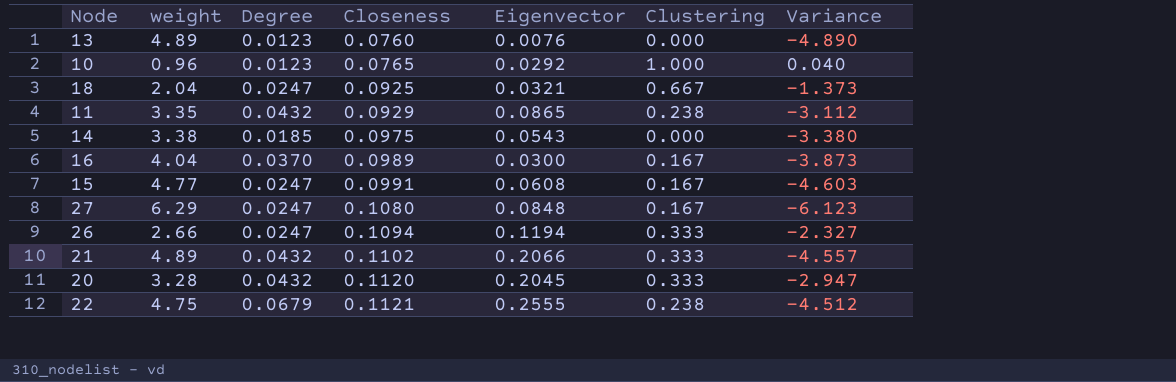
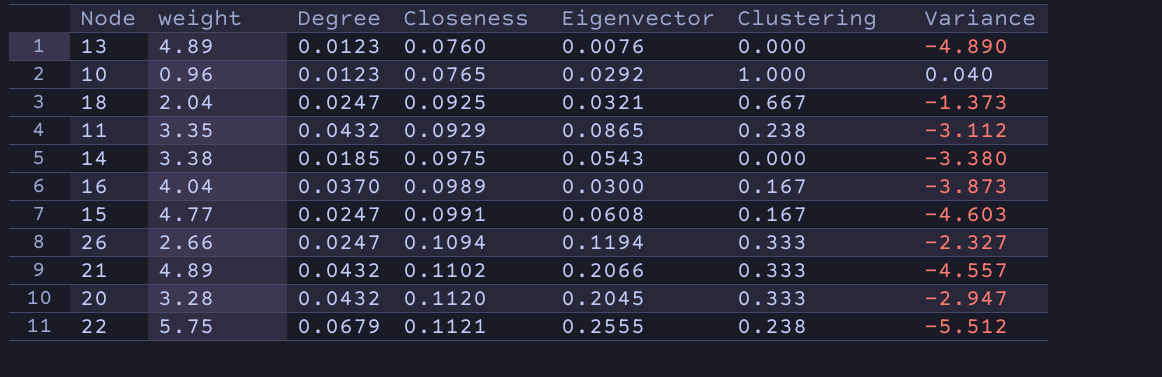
row 27: 6.29 | 0.0247 | 0.1080 | 0.0848 | 0.167 | -6.123 -> none
22 | weight: 4.75 -> 5.75
22 | Variance: -4.512 -> -5.512

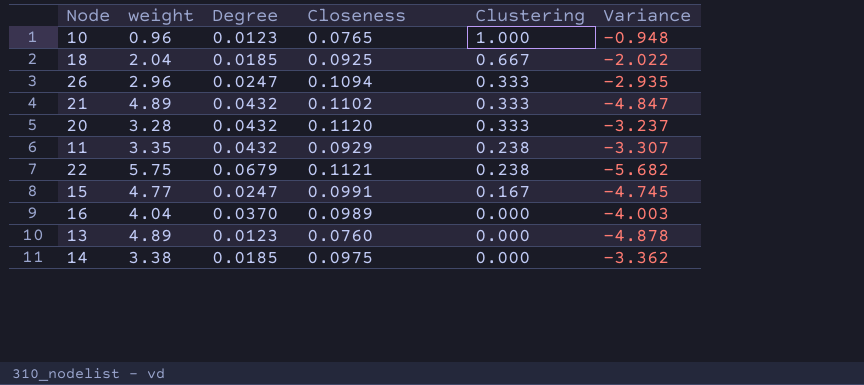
row order: Closeness ascending -> Clustering descending
column Eigenvector | position: 5 -> none
column Variance | formula: [Clustering] - [weight] -> [Degree] - [weight]
18 | Degree: 0.0247 -> 0.0185
26 | weight: 2.66 -> 2.96
16 | Clustering: 0.167 -> 0.000

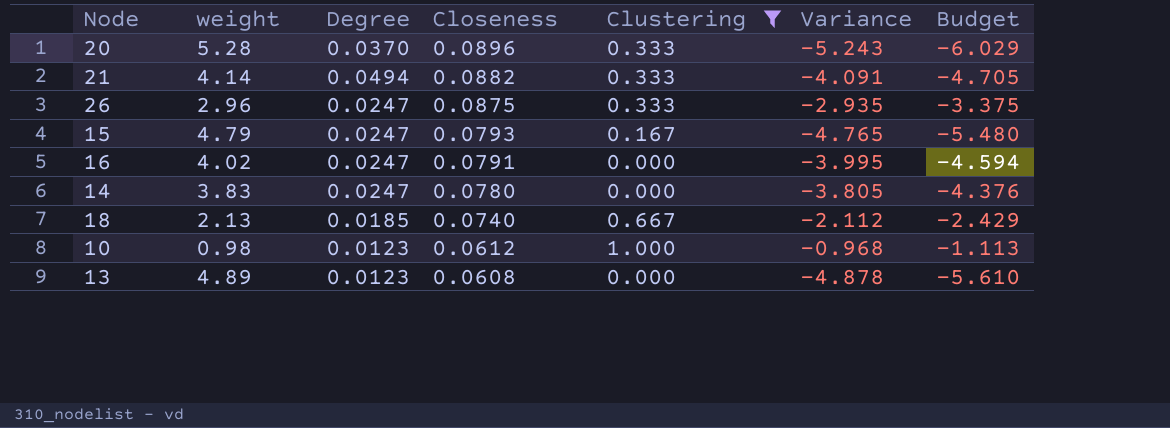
filter: none -> Clustering != 0.238
row order: Clustering descending -> Closeness descending
column Budget | formula: none -> [Variance] * 1.15
20 | weight: 3.28 -> 5.28
20 | Degree: 0.0432 -> 0.0370
20 | Closeness: 0.1120 -> 0.0896
20 | Variance: -3.237 -> -5.243
21 | weight: 4.89 -> 4.14
21 | Degree: 0.0432 -> 0.0494
21 | Closeness: 0.1102 -> 0.0882
21 | Variance: -4.847 -> -4.091
26 | Closeness: 0.1094 -> 0.0875
15 | weight: 4.77 -> 4.79
15 | Closeness: 0.0991 -> 0.0793
15 | Variance: -4.745 -> -4.765
16 | weight: 4.04 -> 4.02
16 | Degree: 0.0370 -> 0.0247
16 | Closeness: 0.0989 -> 0.0791
16 | Variance: -4.003 -> -3.995
14 | weight: 3.38 -> 3.83
14 | Degree: 0.0185 -> 0.0247
14 | Closeness: 0.0975 -> 0.0780
14 | Variance: -3.362 -> -3.805
18 | weight: 2.04 -> 2.13
18 | Closeness: 0.0925 -> 0.0740
18 | Variance: -2.022 -> -2.112
10 | weight: 0.96 -> 0.98
10 | Closeness: 0.0765 -> 0.0612
10 | Variance: -0.948 -> -0.968
13 | Closeness: 0.0760 -> 0.0608

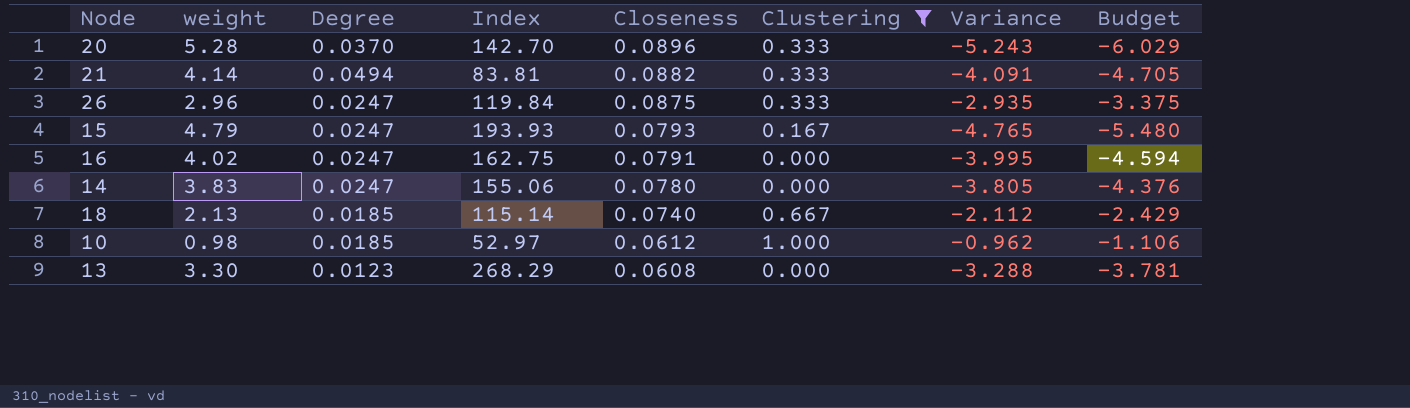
column Index | formula: none -> [weight] / [Degree]
10 | Degree: 0.0123 -> 0.0185
10 | Variance: -0.968 -> -0.962
10 | Budget: -1.113 -> -1.106
13 | weight: 4.89 -> 3.30
13 | Variance: -4.878 -> -3.288
13 | Budget: -5.610 -> -3.781

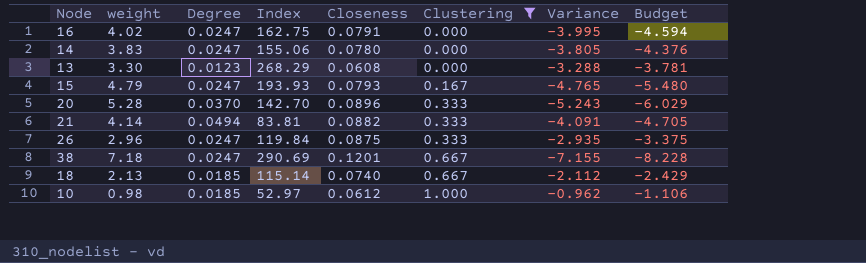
row order: Closeness descending -> Clustering ascending
row 38: none -> 7.18 | 0.0247 | 290.69 | 0.1201 | 0.667 | -7.155 | -8.228

